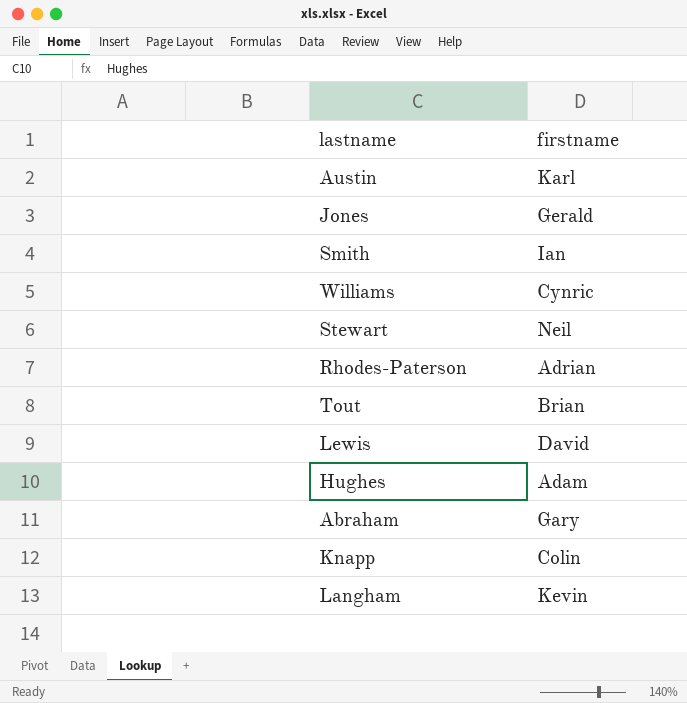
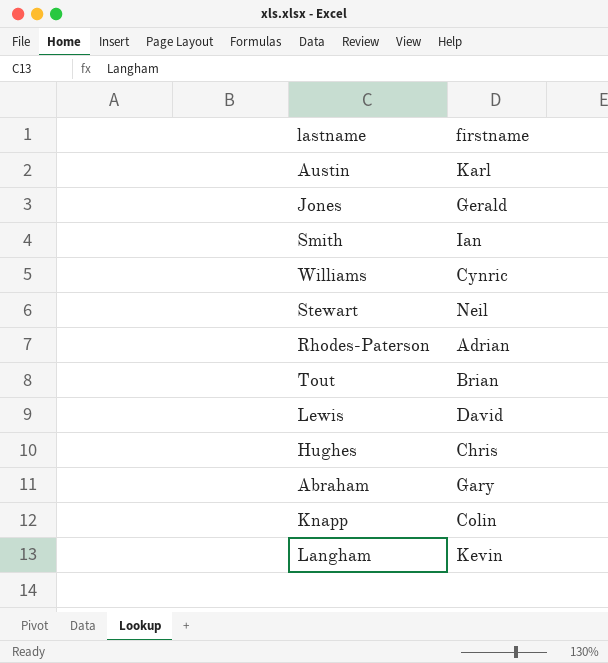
Hughes | firstname: Adam -> Chris

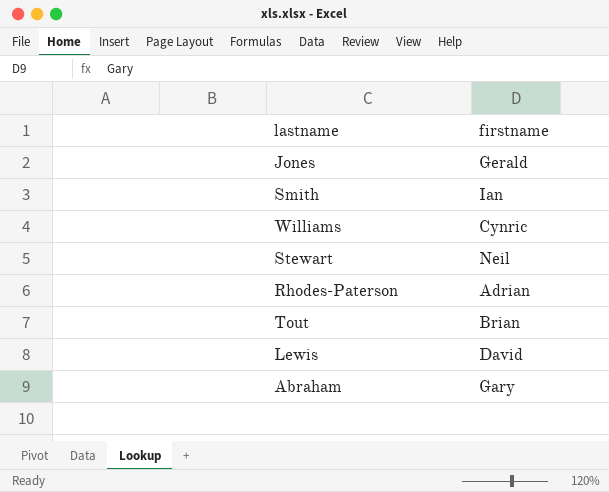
row Austin: Karl -> none
row Hughes: Chris -> none
row Knapp: Colin -> none
row Langham: Kevin -> none

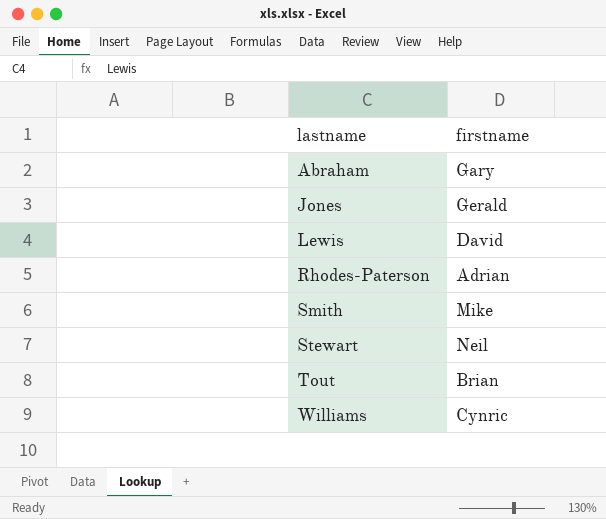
row order: none -> lastname ascending
Smith | firstname: Ian -> Mike

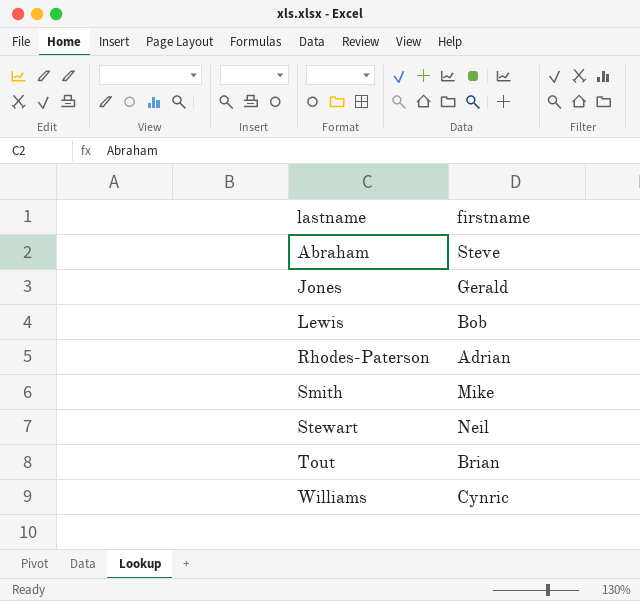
Abraham | firstname: Gary -> Steve
Lewis | firstname: David -> Bob

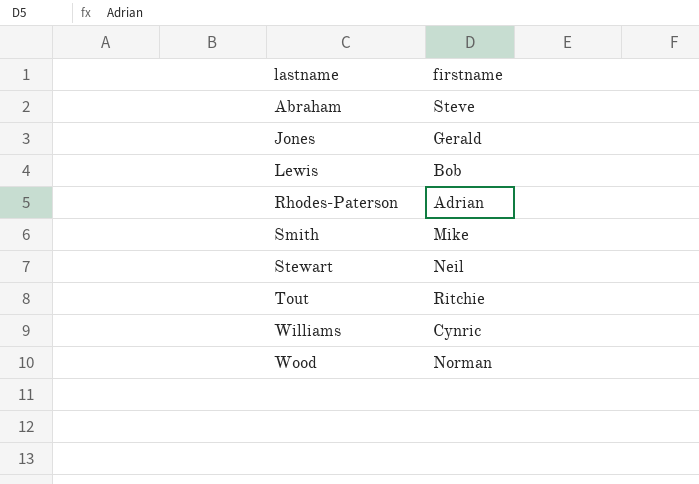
Tout | firstname: Brian -> Ritchie
row Wood: none -> Norman

